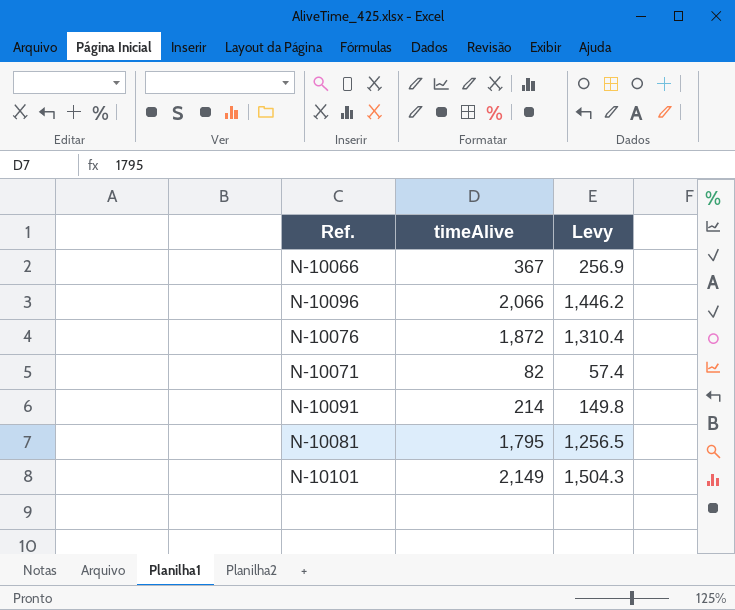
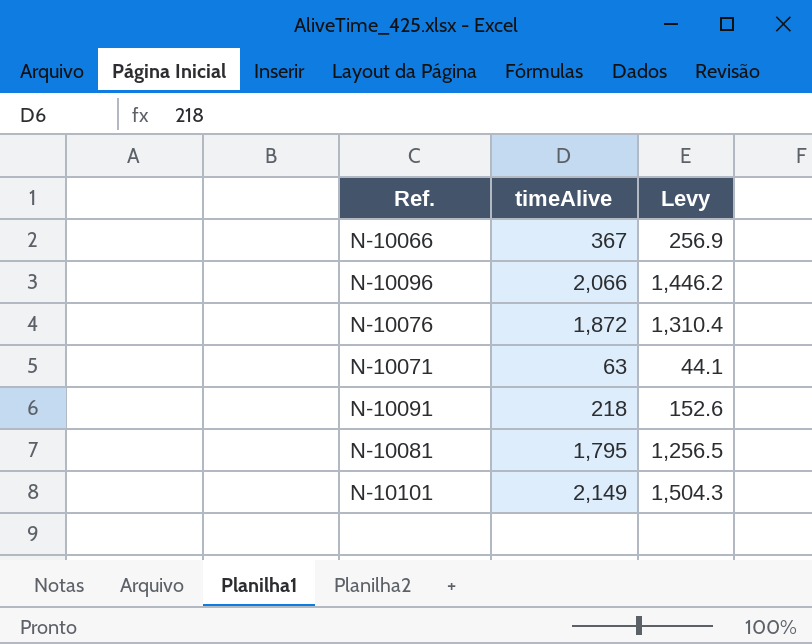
N-10071 | timeAlive: 82 -> 63
N-10071 | Levy: 57.4 -> 44.1
N-10091 | timeAlive: 214 -> 218
N-10091 | Levy: 149.8 -> 152.6

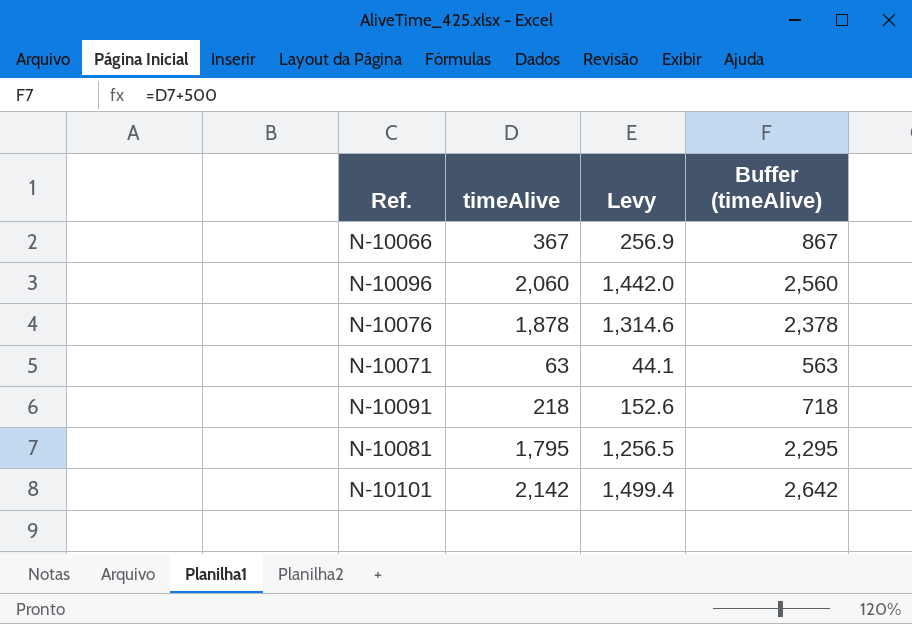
column Buffer (timeAlive) | formula: none -> [timeAlive] + 500
N-10096 | timeAlive: 2,066 -> 2,060
N-10096 | Levy: 1,446.2 -> 1,442.0
N-10076 | timeAlive: 1,872 -> 1,878
N-10076 | Levy: 1,310.4 -> 1,314.6
N-10101 | timeAlive: 2,149 -> 2,142
N-10101 | Levy: 1,504.3 -> 1,499.4

